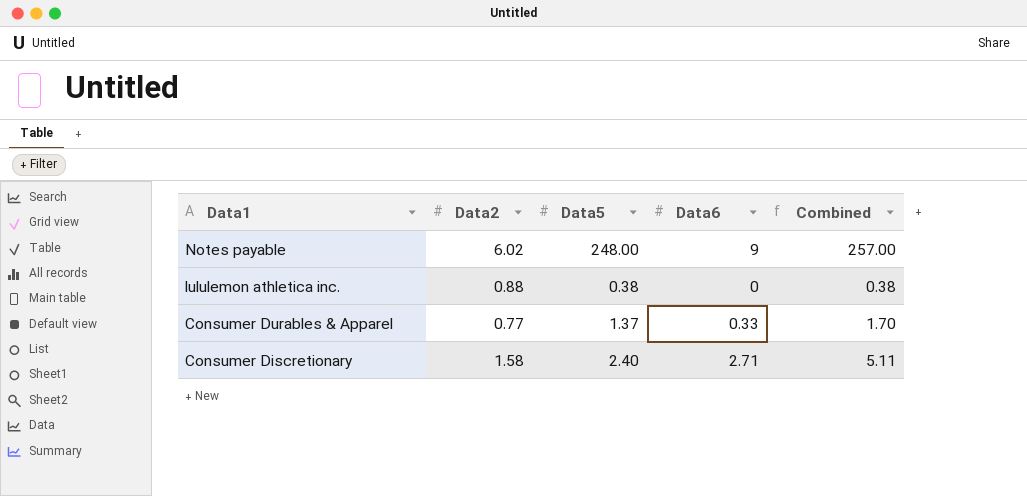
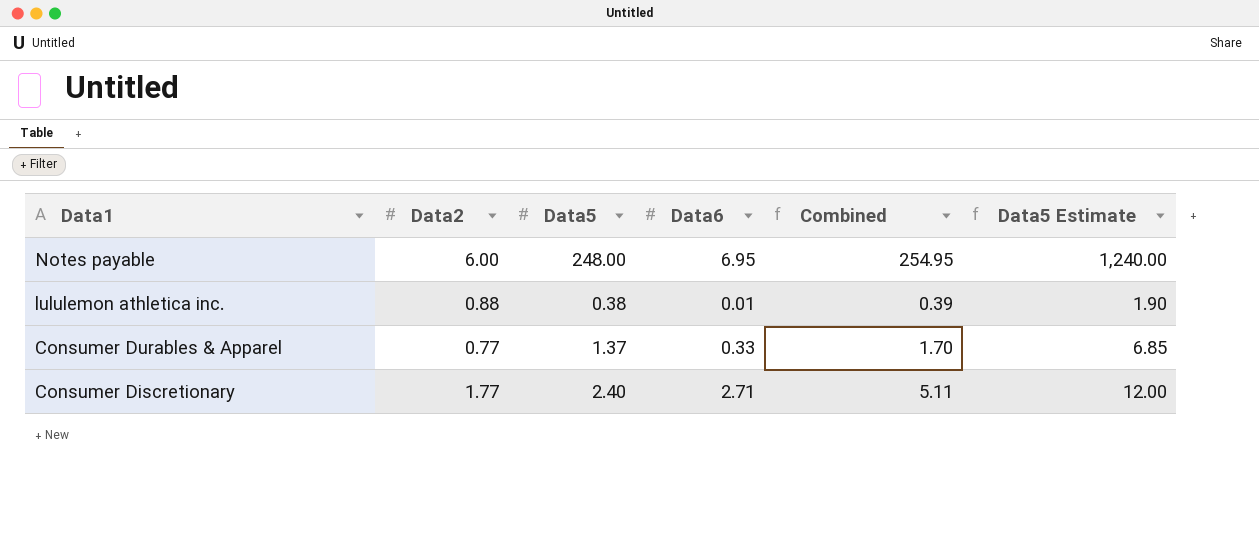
column Data5 Estimate | formula: none -> [Data5] * 5
Notes payable | Data2: 6.02 -> 6.00
Notes payable | Data6: 9 -> 6.95
Notes payable | Combined: 257.00 -> 254.95
lululemon athletica inc. | Data6: 0 -> 0.01
lululemon athletica inc. | Combined: 0.38 -> 0.39
Consumer Discretionary | Data2: 1.58 -> 1.77

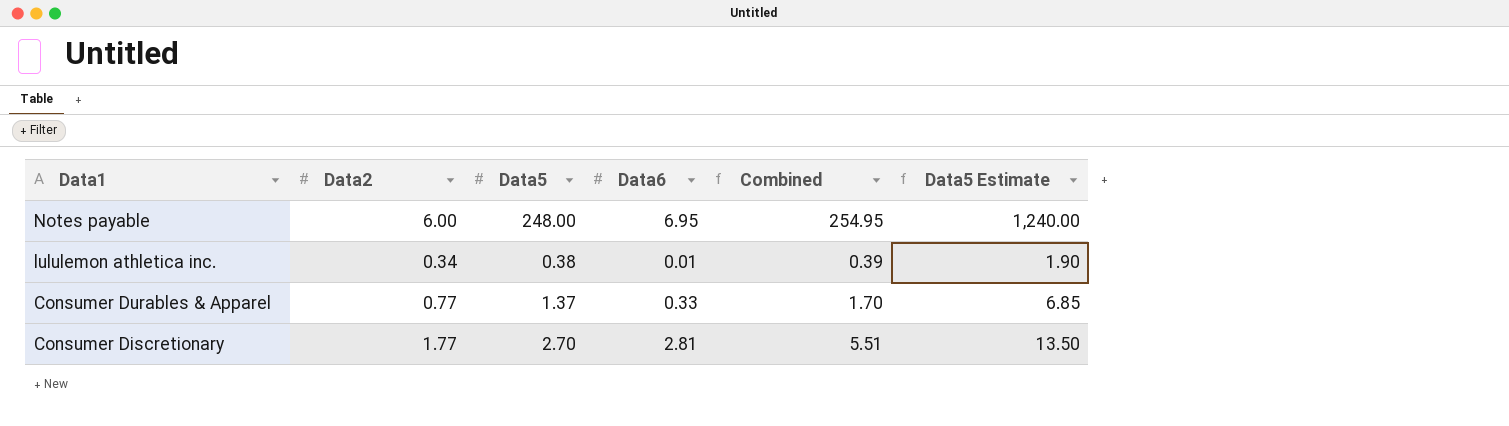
lululemon athletica inc. | Data2: 0.88 -> 0.34
Consumer Discretionary | Data5: 2.40 -> 2.70
Consumer Discretionary | Data6: 2.71 -> 2.81
Consumer Discretionary | Combined: 5.11 -> 5.51
Consumer Discretionary | Data5 Estimate: 12.00 -> 13.50

